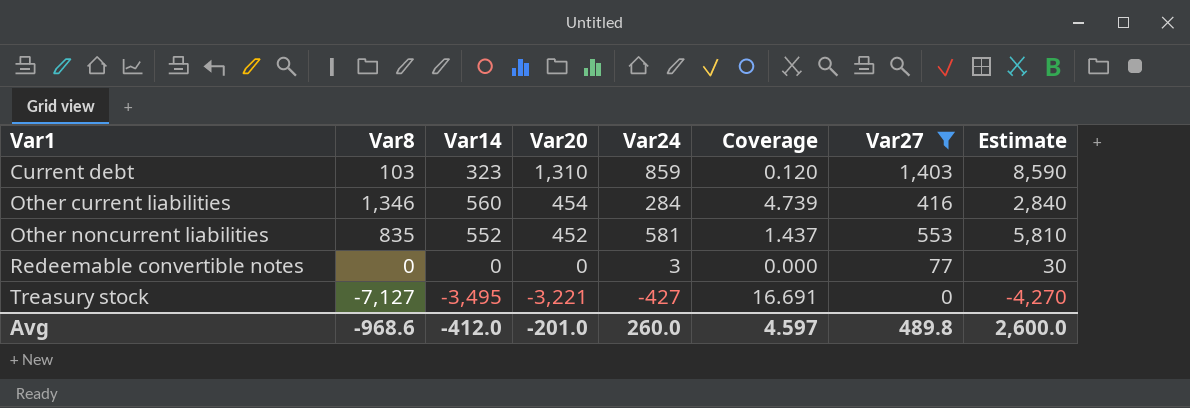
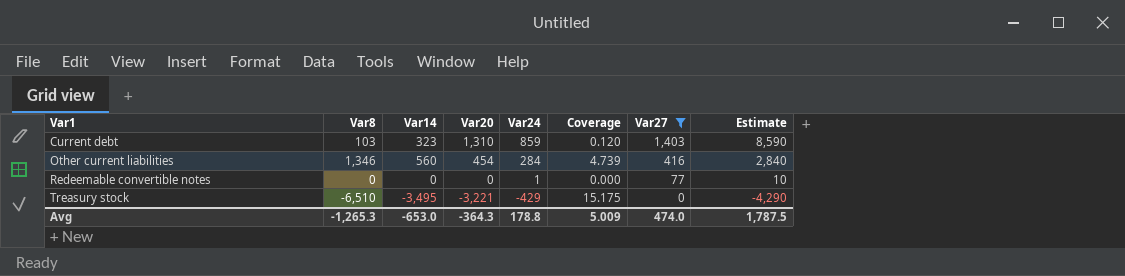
row Other noncurrent liabilities: 835 | 552 | 452 | 581 | 1.437 | 553 | 5,810 -> none
Redeemable convertible notes | Var24: 3 -> 1
Redeemable convertible notes | Estimate: 30 -> 10
Treasury stock | Var8: -7,127 -> -6,510
Treasury stock | Var24: -427 -> -429
Treasury stock | Coverage: 16.691 -> 15.175
Treasury stock | Estimate: -4,270 -> -4,290
Avg | Var8: -968.6 -> -1,265.3
Avg | Var14: -412.0 -> -653.0
Avg | Var20: -201.0 -> -364.3
Avg | Var24: 260.0 -> 178.8
Avg | Coverage: 4.597 -> 5.009
Avg | Var27: 489.8 -> 474.0
Avg | Estimate: 2,600.0 -> 1,787.5

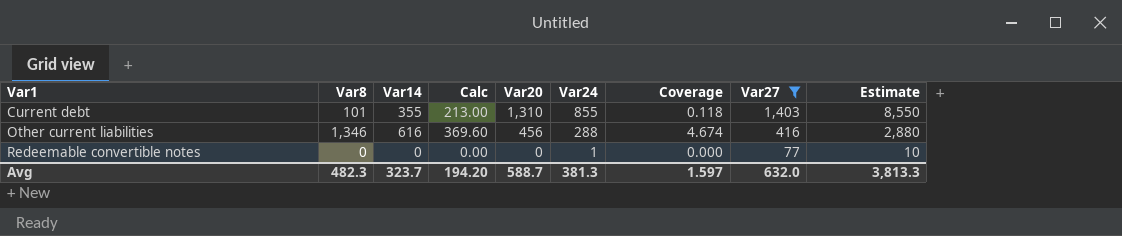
column Calc | formula: none -> [Var14] * 0.6
row Treasury stock: -6,510 | -3,495 | -3,221 | -429 | 15.175 | 0 | -4,290 -> none
Current debt | Var8: 103 -> 101
Current debt | Var14: 323 -> 355
Current debt | Var24: 859 -> 855
Current debt | Coverage: 0.120 -> 0.118
Current debt | Estimate: 8,590 -> 8,550
Other current liabilities | Var14: 560 -> 616
Other current liabilities | Var20: 454 -> 456
Other current liabilities | Var24: 284 -> 288
Other current liabilities | Coverage: 4.739 -> 4.674
Other current liabilities | Estimate: 2,840 -> 2,880
Avg | Var8: -1,265.3 -> 482.3
Avg | Var14: -653.0 -> 323.7
Avg | Var20: -364.3 -> 588.7
Avg | Var24: 178.8 -> 381.3
Avg | Coverage: 5.009 -> 1.597
Avg | Var27: 474.0 -> 632.0
Avg | Estimate: 1,787.5 -> 3,813.3

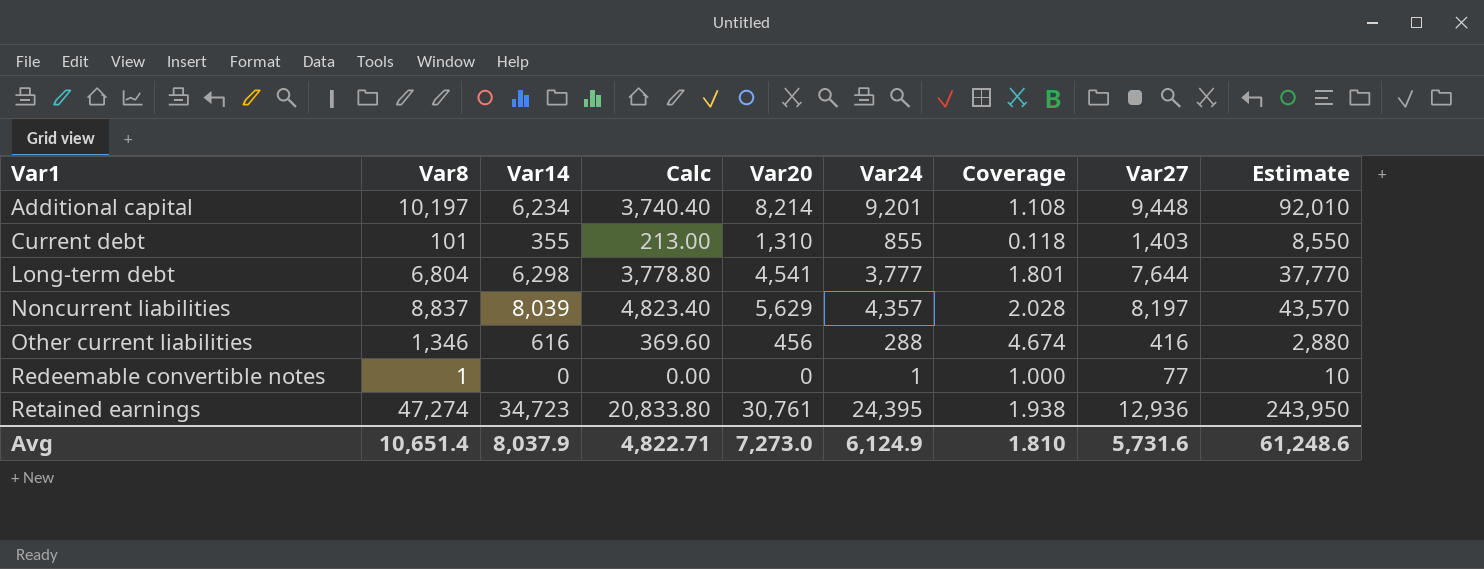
filter: Var27 <= 1,403 -> none
Redeemable convertible notes | Var8: 0 -> 1
Redeemable convertible notes | Coverage: 0.000 -> 1.000
Avg | Var8: 482.3 -> 10,651.4
Avg | Var14: 323.7 -> 8,037.9
Avg | Calc: 194.20 -> 4,822.71
Avg | Var20: 588.7 -> 7,273.0
Avg | Var24: 381.3 -> 6,124.9
Avg | Coverage: 1.597 -> 1.810
Avg | Var27: 632.0 -> 5,731.6
Avg | Estimate: 3,813.3 -> 61,248.6

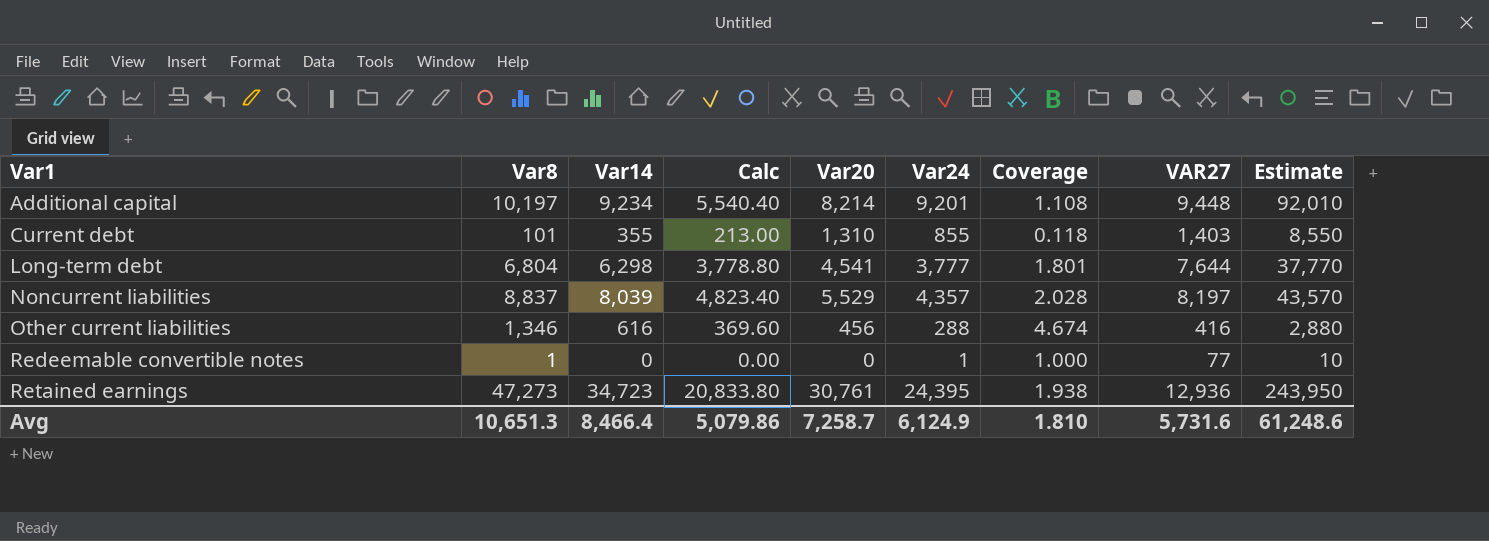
column name: Var27 -> VAR27
Additional capital | Var14: 6,234 -> 9,234
Additional capital | Calc: 3,740.40 -> 5,540.40
Noncurrent liabilities | Var20: 5,629 -> 5,529
Retained earnings | Var8: 47,274 -> 47,273
Avg | Var8: 10,651.4 -> 10,651.3
Avg | Var14: 8,037.9 -> 8,466.4
Avg | Calc: 4,822.71 -> 5,079.86
Avg | Var20: 7,273.0 -> 7,258.7

